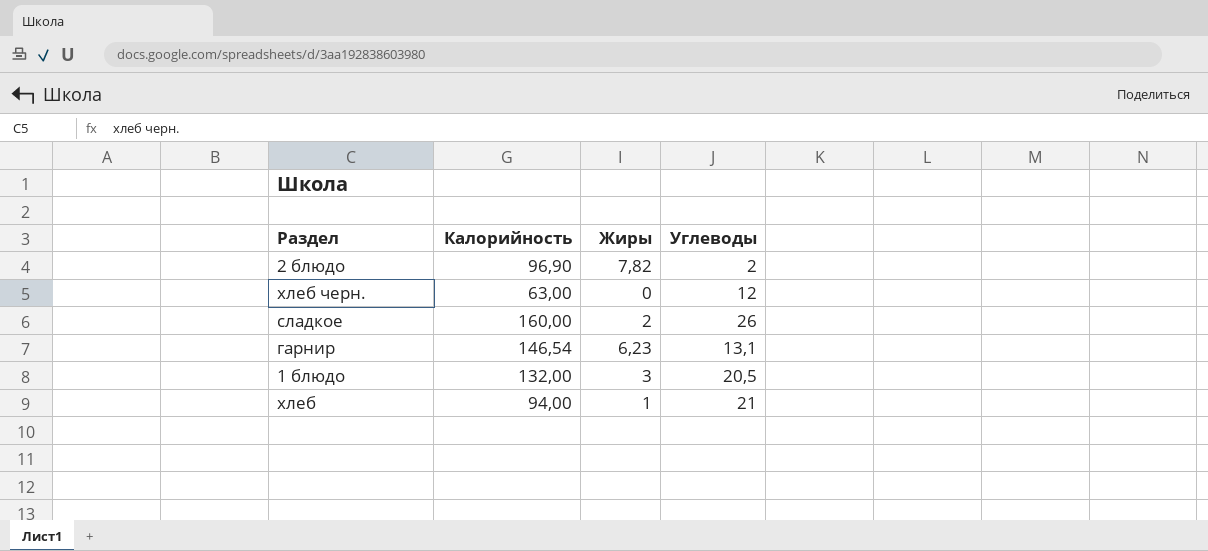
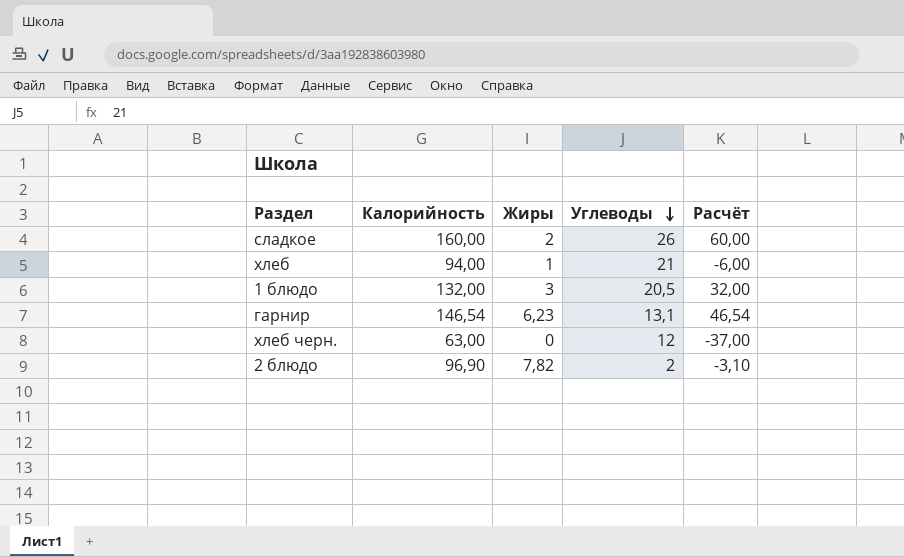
row order: none -> Углеводы descending
column Расчёт | formula: none -> [Калорийность] - 100

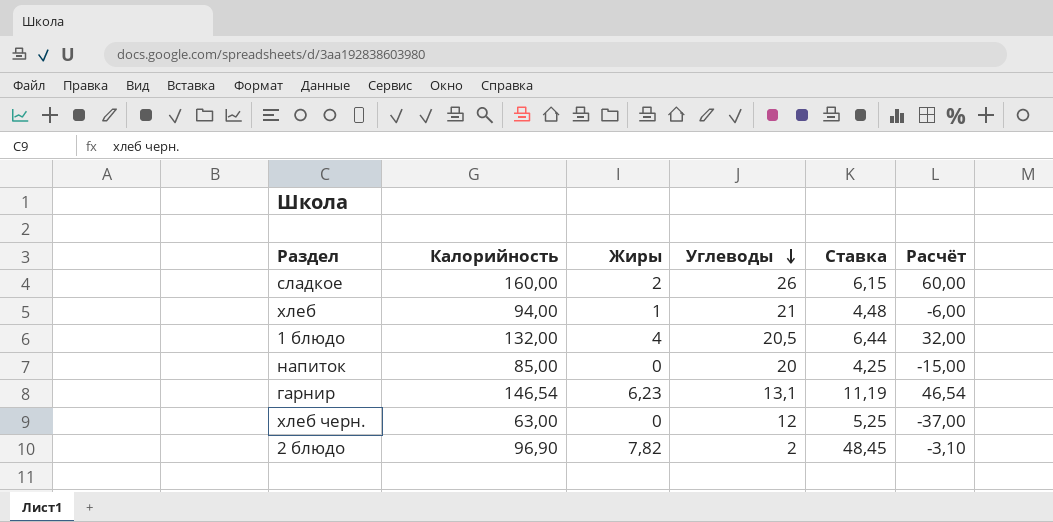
column Ставка | formula: none -> [Калорийность] / [Углеводы]
1 блюдо | Жиры: 3 -> 4
row напиток: none -> 85,00 | 0 | 20 | 4,25 | -15,00

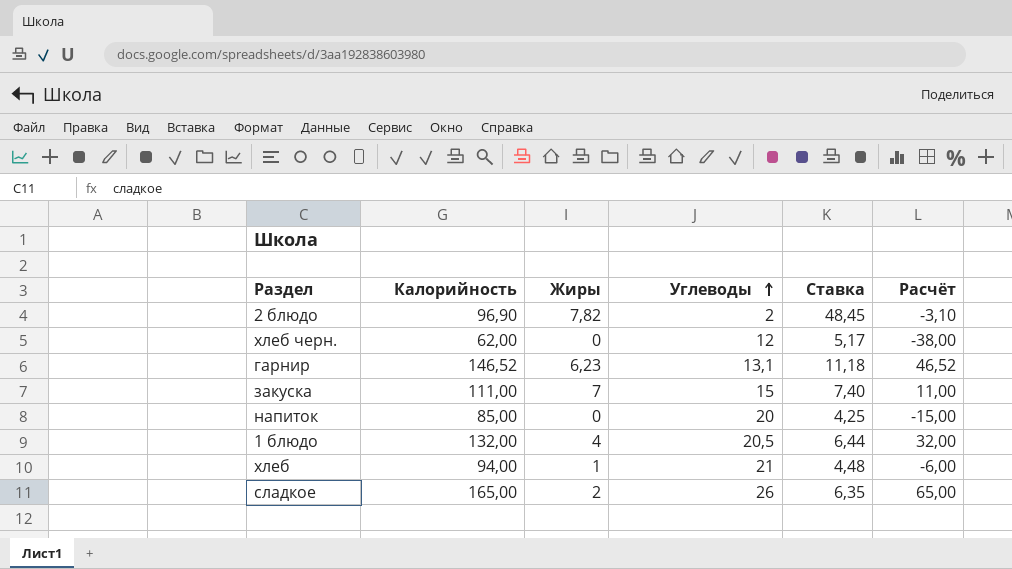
row order: Углеводы descending -> Углеводы ascending
хлеб черн. | Калорийность: 63,00 -> 62,00
хлеб черн. | Ставка: 5,25 -> 5,17
хлеб черн. | Расчёт: -37,00 -> -38,00
гарнир | Калорийность: 146,54 -> 146,52
гарнир | Ставка: 11,19 -> 11,18
гарнир | Расчёт: 46,54 -> 46,52
row закуска: none -> 111,00 | 7 | 15 | 7,40 | 11,00
сладкое | Калорийность: 160,00 -> 165,00
сладкое | Ставка: 6,15 -> 6,35
сладкое | Расчёт: 60,00 -> 65,00

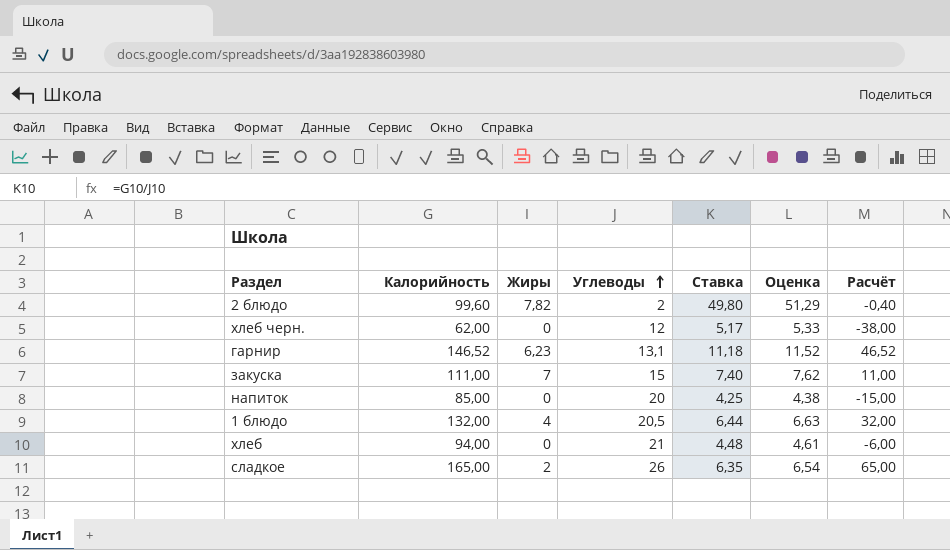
column Оценка | formula: none -> [Ставка] * 1,03
2 блюдо | Калорийность: 96,90 -> 99,60
2 блюдо | Ставка: 48,45 -> 49,80
2 блюдо | Расчёт: -3,10 -> -0,40
хлеб | Жиры: 1 -> 0

